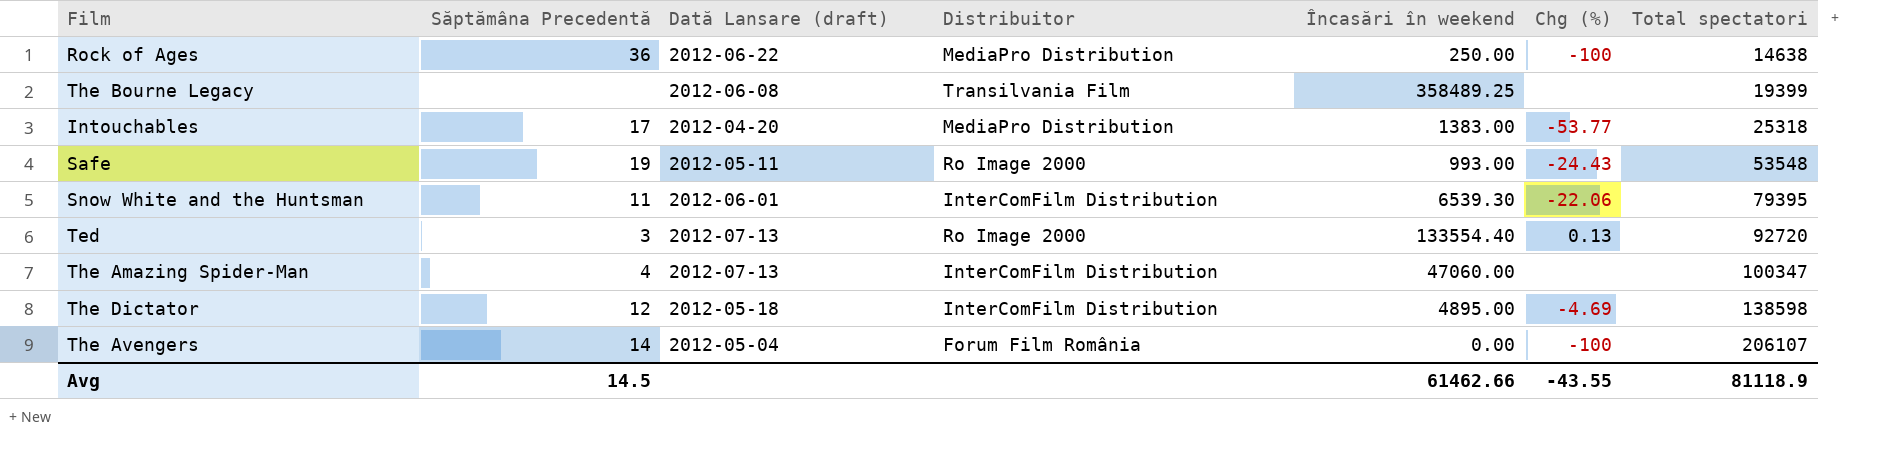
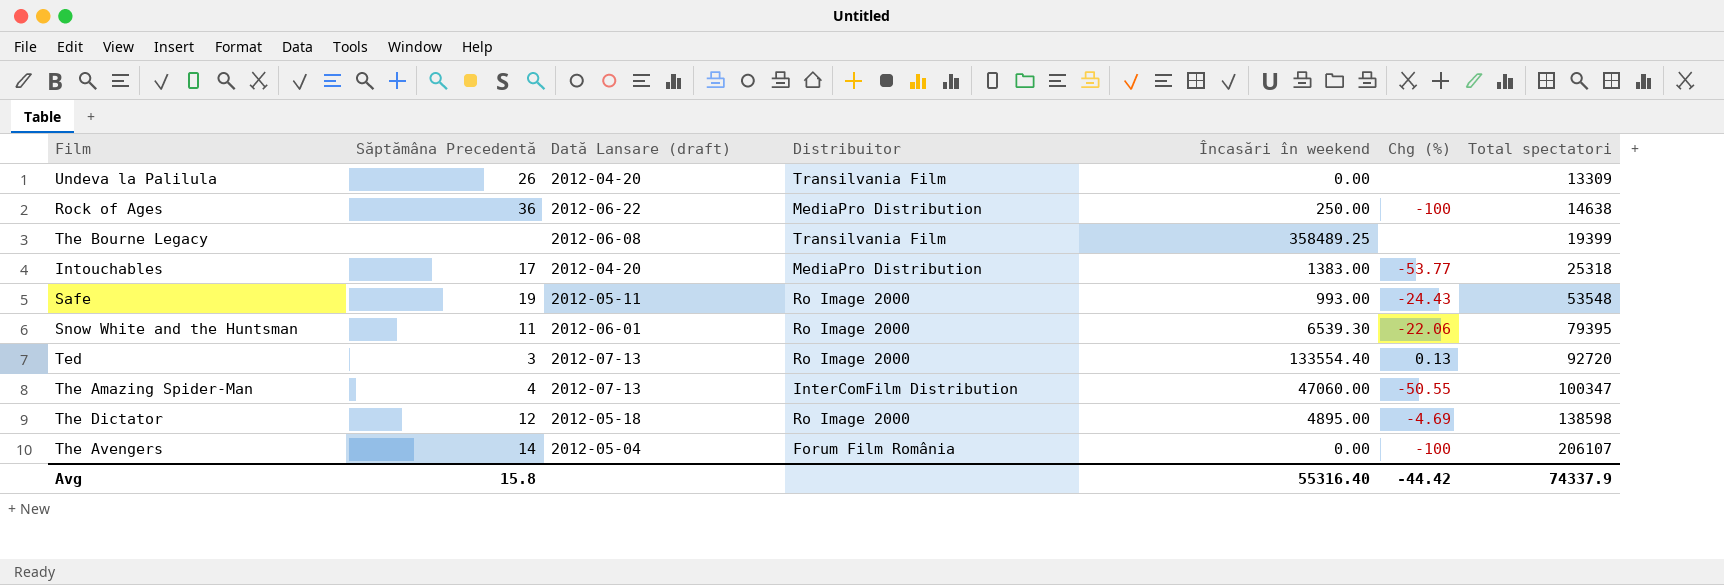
row Undeva la Palilula: none -> 26 | 2012-04-20 | Transilvania Film | 0.00 | none | 13309
Snow White and the Huntsman | Distribuitor: InterComFilm Distribution -> Ro Image 2000
The Amazing Spider-Man | Chg (%): none -> -50.55
The Dictator | Distribuitor: InterComFilm Distribution -> Ro Image 2000
Avg | Săptămâna Precedentă: 14.5 -> 15.8
Avg | Încasări în weekend: 61462.66 -> 55316.40
Avg | Chg (%): -43.55 -> -44.42
Avg | Total spectatori: 81118.9 -> 74337.9

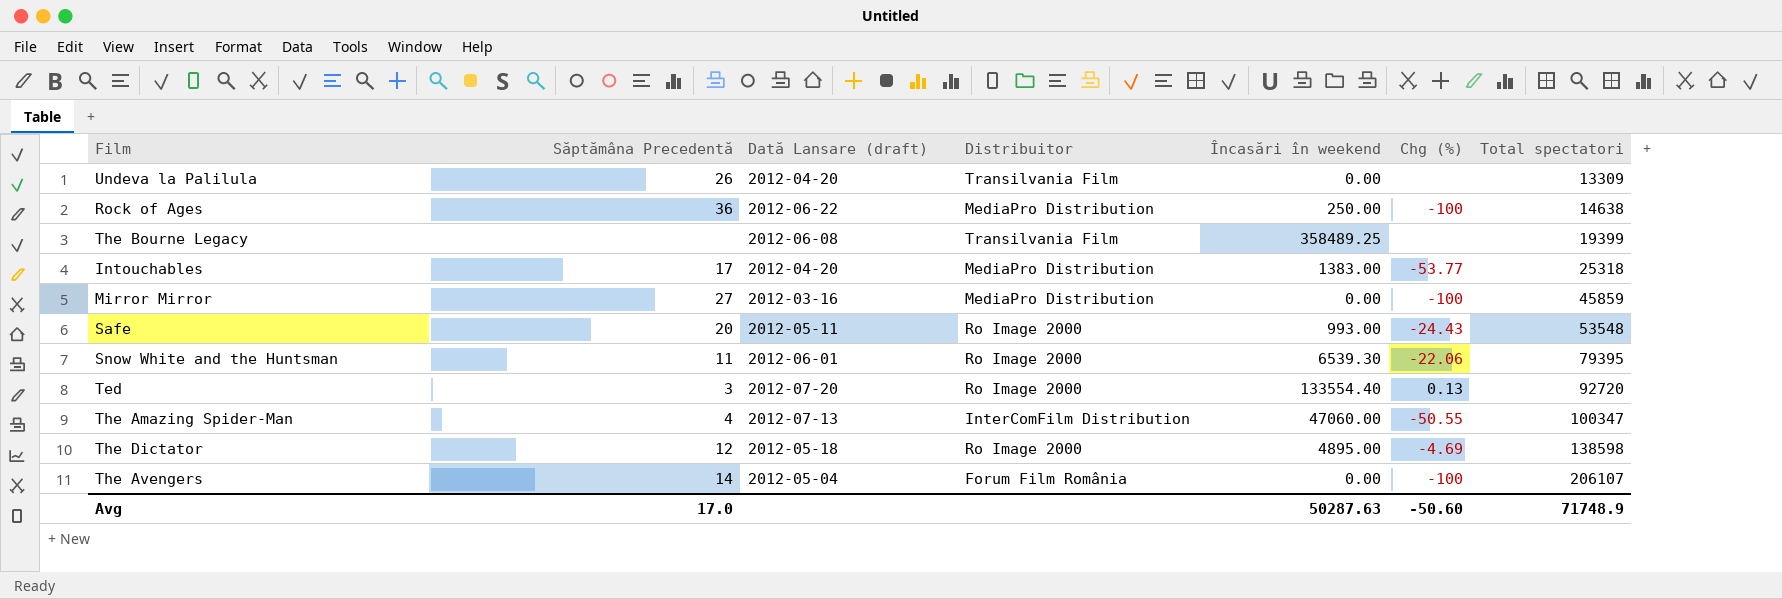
row Mirror Mirror: none -> 27 | 2012-03-16 | MediaPro Distribution | 0.00 | -100 | 45859
Safe | Săptămâna Precedentă: 19 -> 20
Ted | Dată Lansare (draft): 2012-07-13 -> 2012-07-20
Avg | Săptămâna Precedentă: 15.8 -> 17.0
Avg | Încasări în weekend: 55316.40 -> 50287.63
Avg | Chg (%): -44.42 -> -50.60
Avg | Total spectatori: 74337.9 -> 71748.9

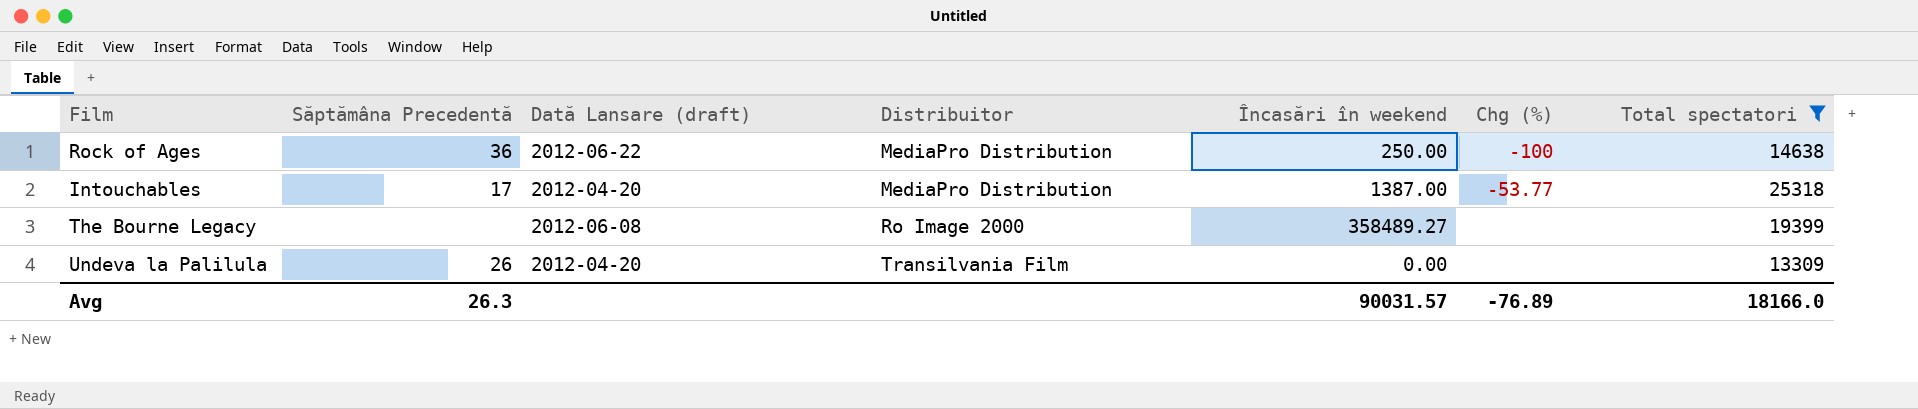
filter: none -> Total spectatori <= 25318
row order: Total spectatori ascending -> Distribuitor ascending
Intouchables | Încasări în weekend: 1383.00 -> 1387.00
The Bourne Legacy | Distribuitor: Transilvania Film -> Ro Image 2000
The Bourne Legacy | Încasări în weekend: 358489.25 -> 358489.27
Avg | Săptămâna Precedentă: 17.0 -> 26.3
Avg | Încasări în weekend: 50287.63 -> 90031.57
Avg | Chg (%): -50.60 -> -76.89
Avg | Total spectatori: 71748.9 -> 18166.0

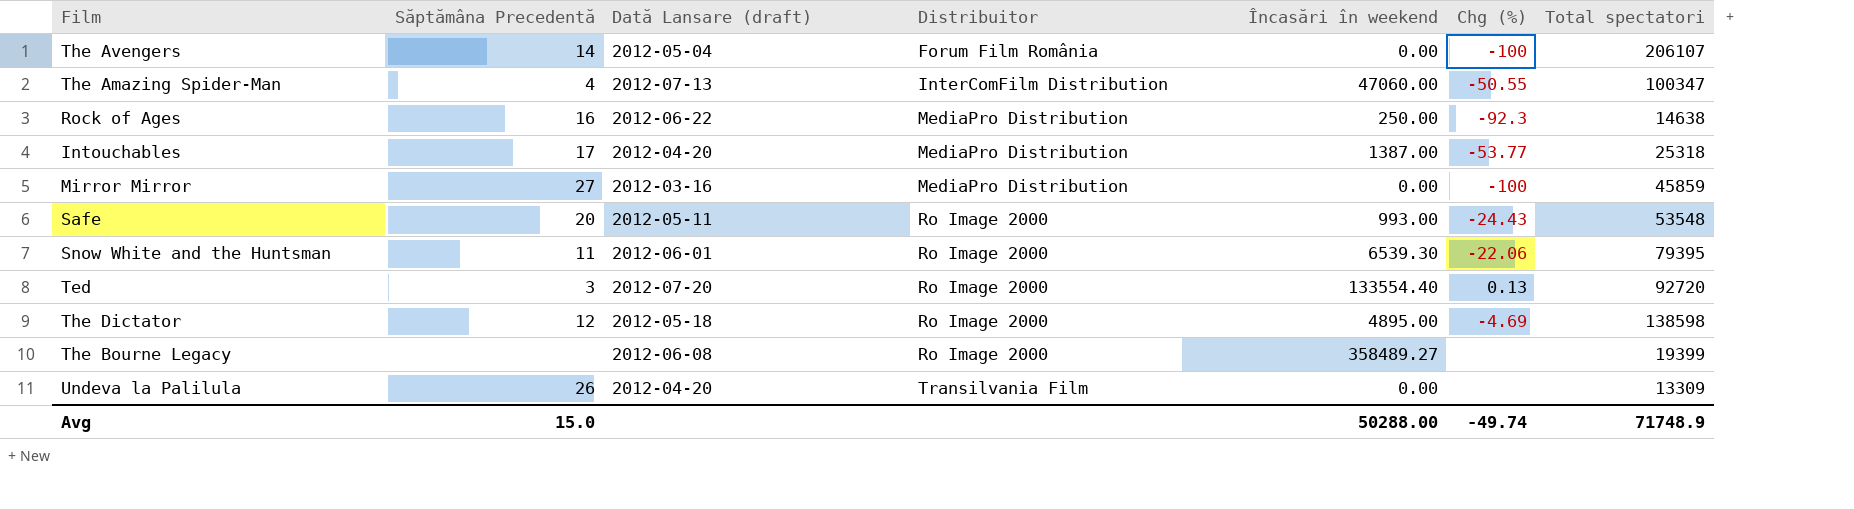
filter: Total spectatori <= 25318 -> none
Rock of Ages | Săptămâna Precedentă: 36 -> 16
Rock of Ages | Chg (%): -100 -> -92.3
Avg | Săptămâna Precedentă: 26.3 -> 15.0
Avg | Încasări în weekend: 90031.57 -> 50288.00
Avg | Chg (%): -76.89 -> -49.74
Avg | Total spectatori: 18166.0 -> 71748.9

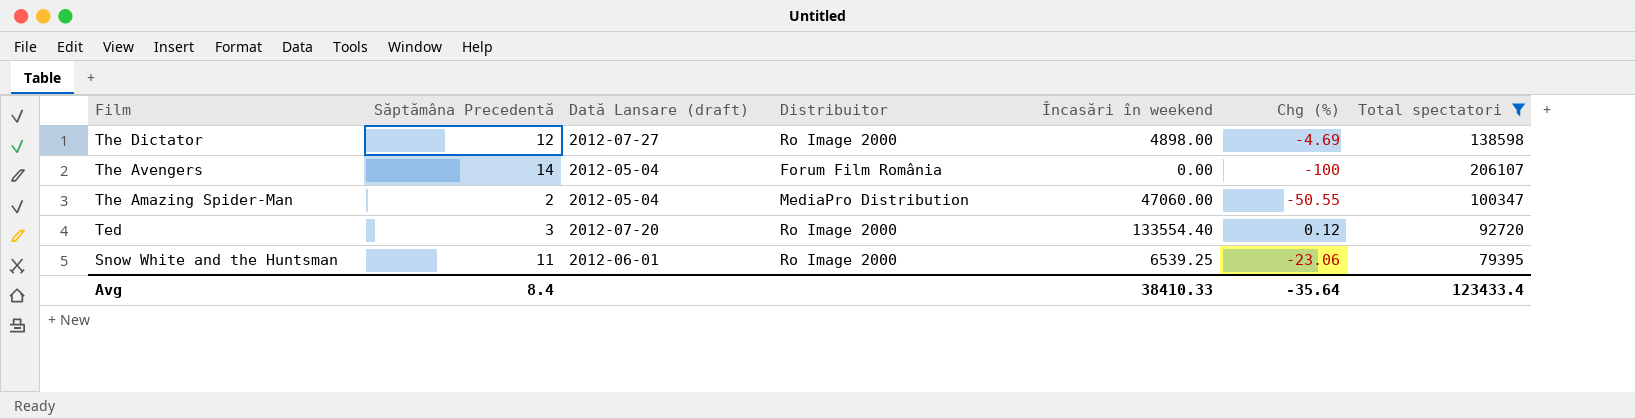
filter: none -> Total spectatori >= 79395
row order: Distribuitor ascending -> Film descending
The Dictator | Dată Lansare (draft): 2012-05-18 -> 2012-07-27
The Dictator | Încasări în weekend: 4895.00 -> 4898.00
The Amazing Spider-Man | Săptămâna Precedentă: 4 -> 2
The Amazing Spider-Man | Dată Lansare (draft): 2012-07-13 -> 2012-05-04
The Amazing Spider-Man | Distribuitor: InterComFilm Distribution -> MediaPro Distribution
Ted | Chg (%): 0.13 -> 0.12
Snow White and the Huntsman | Încasări în weekend: 6539.30 -> 6539.25
Snow White and the Huntsman | Chg (%): -22.06 -> -23.06
Avg | Săptămâna Precedentă: 15.0 -> 8.4
Avg | Încasări în weekend: 50288.00 -> 38410.33
Avg | Chg (%): -49.74 -> -35.64
Avg | Total spectatori: 71748.9 -> 123433.4

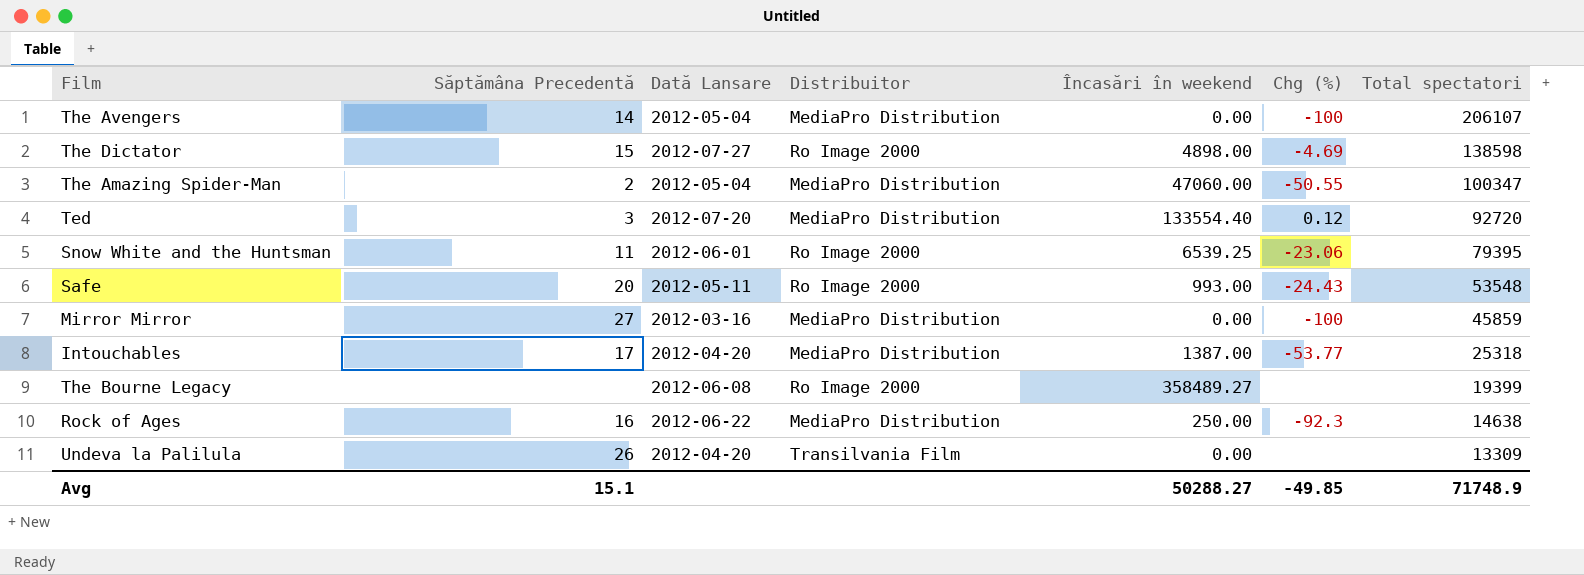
filter: Total spectatori >= 79395 -> none
row order: Film descending -> Total spectatori descending
column name: Dată Lansare (draft) -> Dată Lansare
The Avengers | Distribuitor: Forum Film România -> MediaPro Distribution
The Dictator | Săptămâna Precedentă: 12 -> 15
Ted | Distribuitor: Ro Image 2000 -> MediaPro Distribution
Avg | Săptămâna Precedentă: 8.4 -> 15.1
Avg | Încasări în weekend: 38410.33 -> 50288.27
Avg | Chg (%): -35.64 -> -49.85
Avg | Total spectatori: 123433.4 -> 71748.9

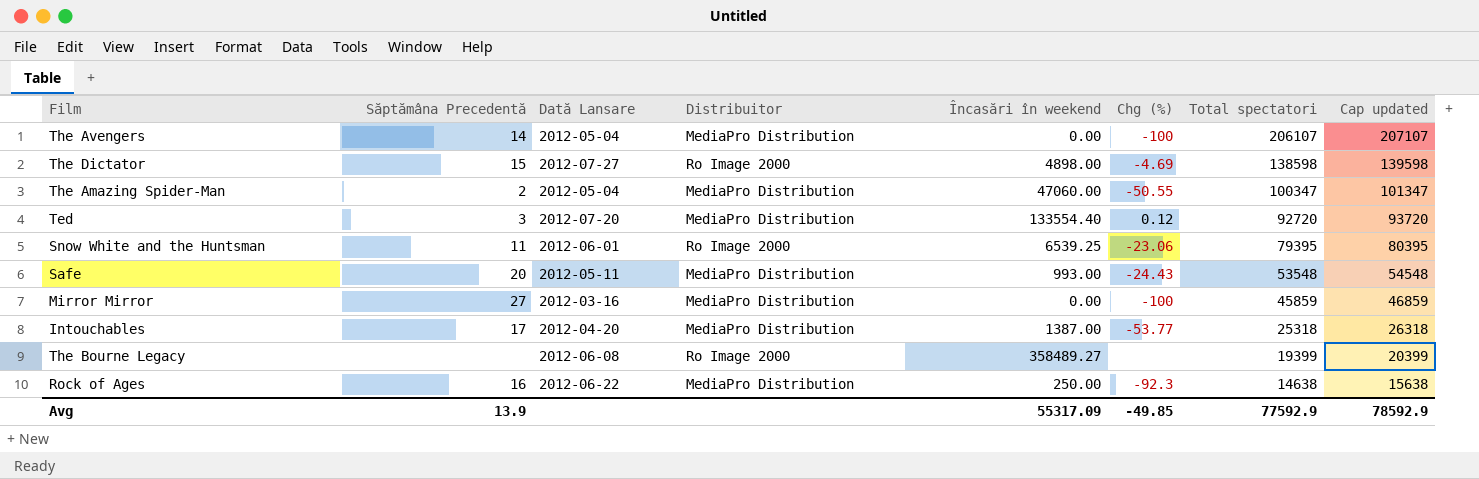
column Cap updated | formula: none -> [Total spectatori] + 1000
row Undeva la Palilula: 26 | 2012-04-20 | Transilvania Film | 0.00 | none | 13309 -> none
Safe | Distribuitor: Ro Image 2000 -> MediaPro Distribution
Avg | Săptămâna Precedentă: 15.1 -> 13.9
Avg | Încasări în weekend: 50288.27 -> 55317.09
Avg | Total spectatori: 71748.9 -> 77592.9

